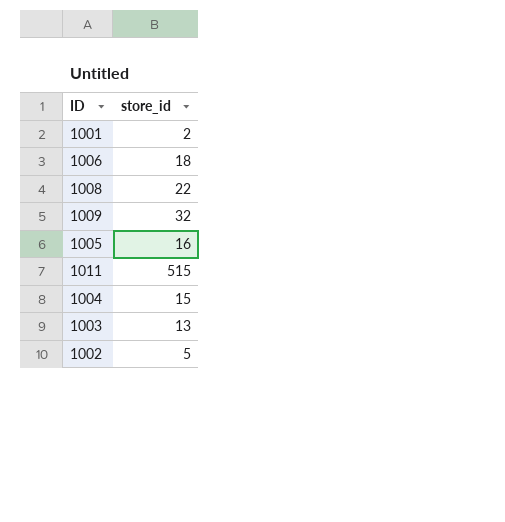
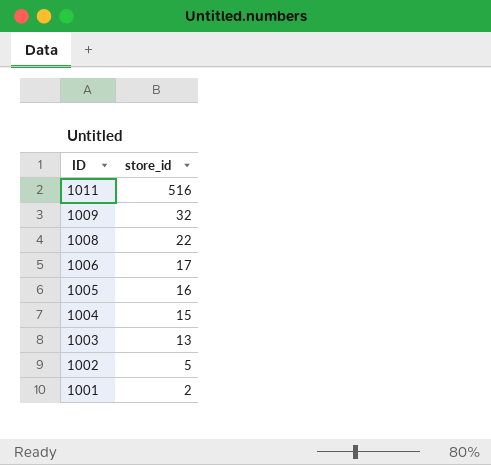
row order: none -> ID descending
1011 | store_id: 515 -> 516
1006 | store_id: 18 -> 17

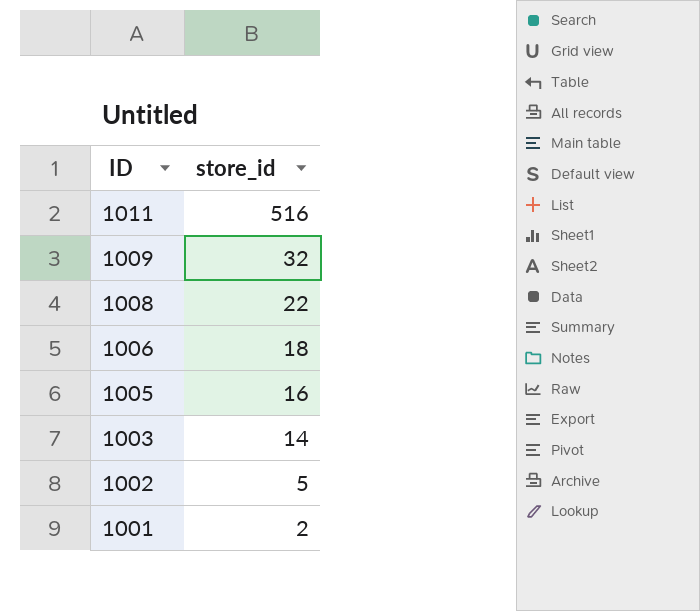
row 1004: 15 -> none
1006 | store_id: 17 -> 18
1003 | store_id: 13 -> 14

